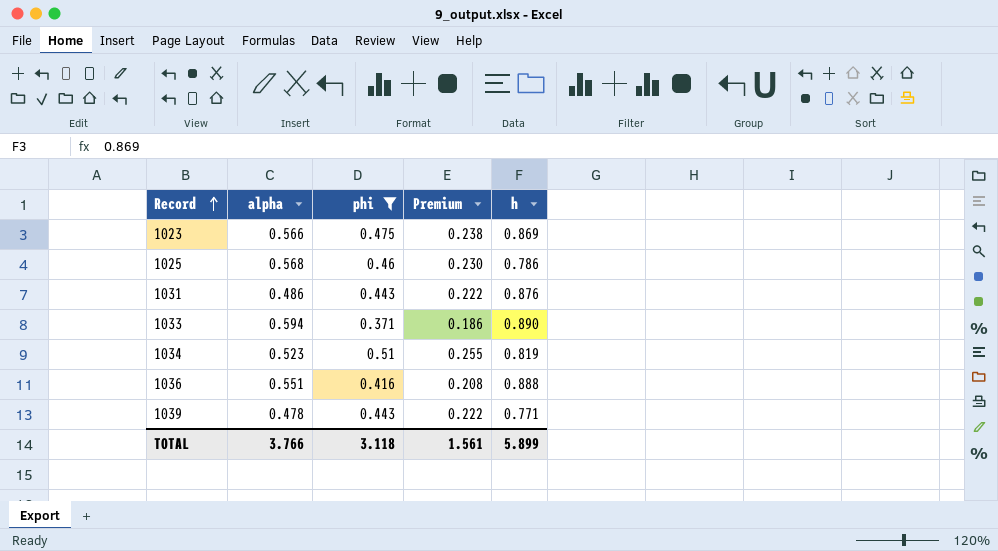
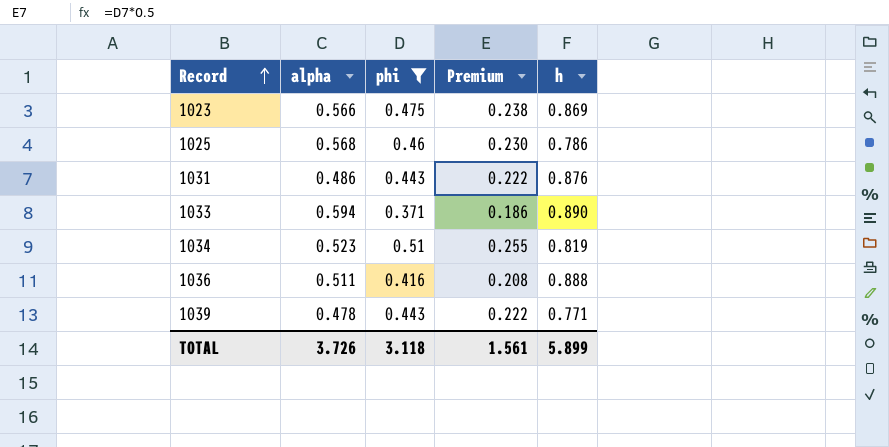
1036 | alpha: 0.551 -> 0.511
TOTAL | alpha: 3.766 -> 3.726

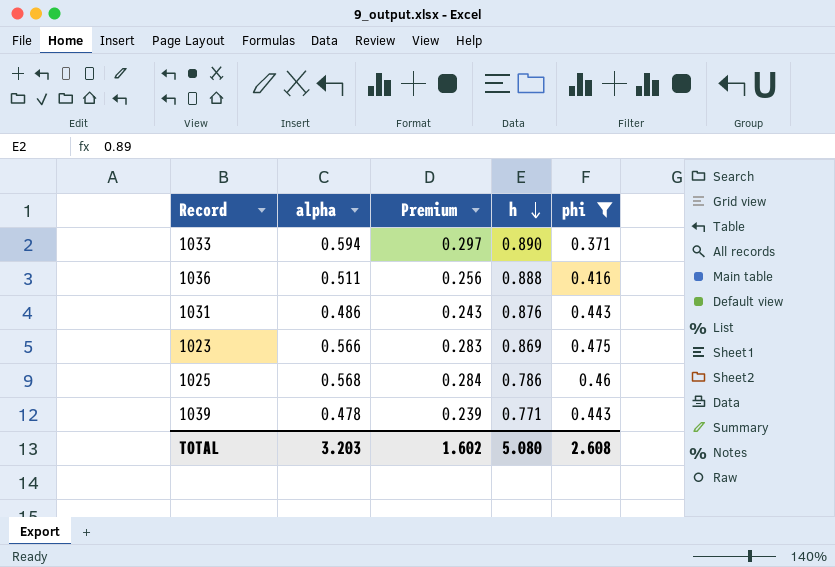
row order: Record ascending -> h descending
column Premium | formula: [phi] * 0.5 -> [alpha] * 0.5
column phi | position: 3 -> 5
row 1034: 0.523 | 0.51 | 0.255 | 0.819 -> none
TOTAL | alpha: 3.726 -> 3.203
TOTAL | Premium: 1.561 -> 1.602
TOTAL | h: 5.899 -> 5.080
TOTAL | phi: 3.118 -> 2.608

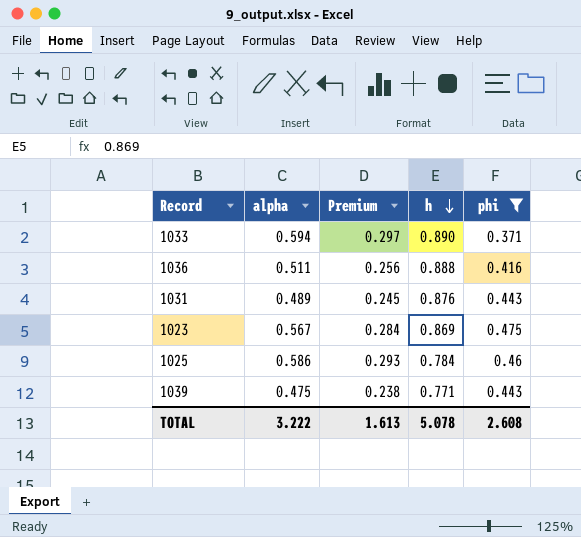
1031 | alpha: 0.486 -> 0.489
1031 | Premium: 0.243 -> 0.245
1023 | alpha: 0.566 -> 0.567
1023 | Premium: 0.283 -> 0.284
1025 | alpha: 0.568 -> 0.586
1025 | Premium: 0.284 -> 0.293
1025 | h: 0.786 -> 0.784
1039 | alpha: 0.478 -> 0.475
1039 | Premium: 0.239 -> 0.238
TOTAL | alpha: 3.203 -> 3.222
TOTAL | Premium: 1.602 -> 1.613
TOTAL | h: 5.080 -> 5.078

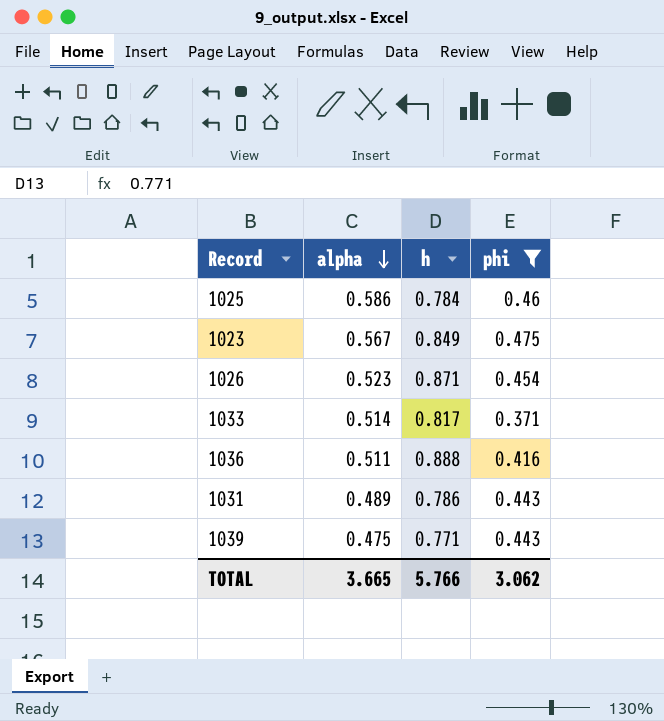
row order: h descending -> alpha descending
column Premium | formula: [alpha] * 0.5 -> none
1023 | h: 0.869 -> 0.849
row 1026: none -> 0.523 | 0.871 | 0.454
1033 | alpha: 0.594 -> 0.514
1033 | h: 0.890 -> 0.817
1031 | h: 0.876 -> 0.786
TOTAL | alpha: 3.222 -> 3.665
TOTAL | h: 5.078 -> 5.766
TOTAL | phi: 2.608 -> 3.062

